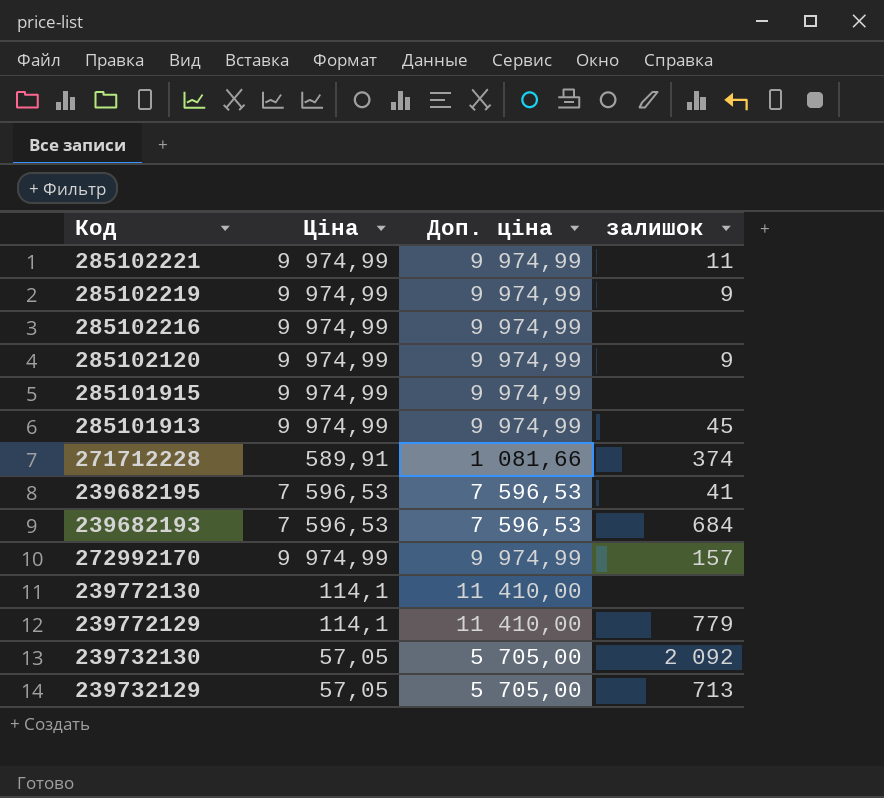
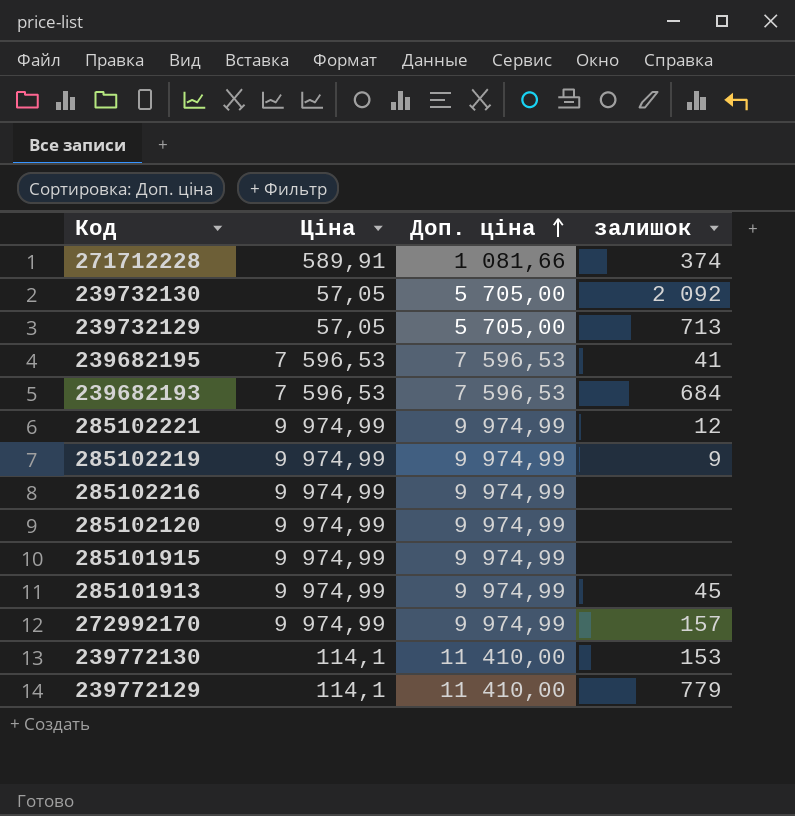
row order: none -> Доп. ціна ascending
285102221 | залишок: 11 -> 12
285102120 | залишок: 9 -> none
239772130 | залишок: none -> 153

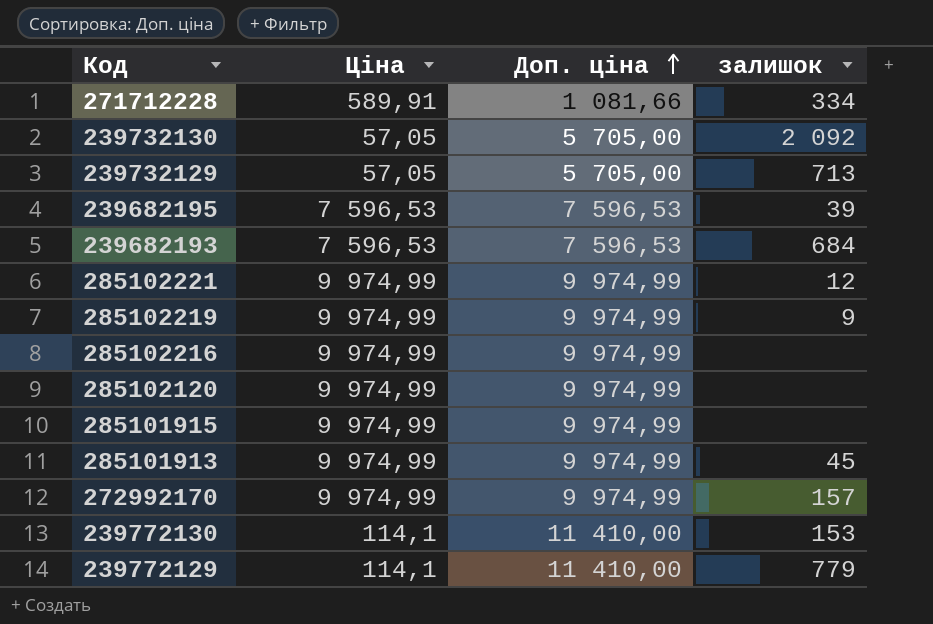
271712228 | залишок: 374 -> 334
239682195 | залишок: 41 -> 39

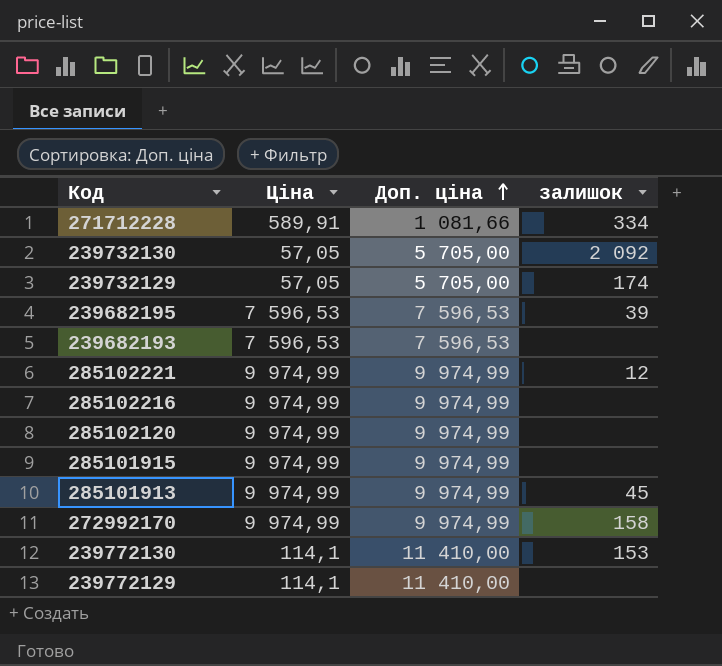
row 285102219: 9 974,99 | 9 974,99 | 9 -> none
239732129 | залишок: 713 -> 174
239682193 | залишок: 684 -> none
272992170 | залишок: 157 -> 158
239772129 | залишок: 779 -> none

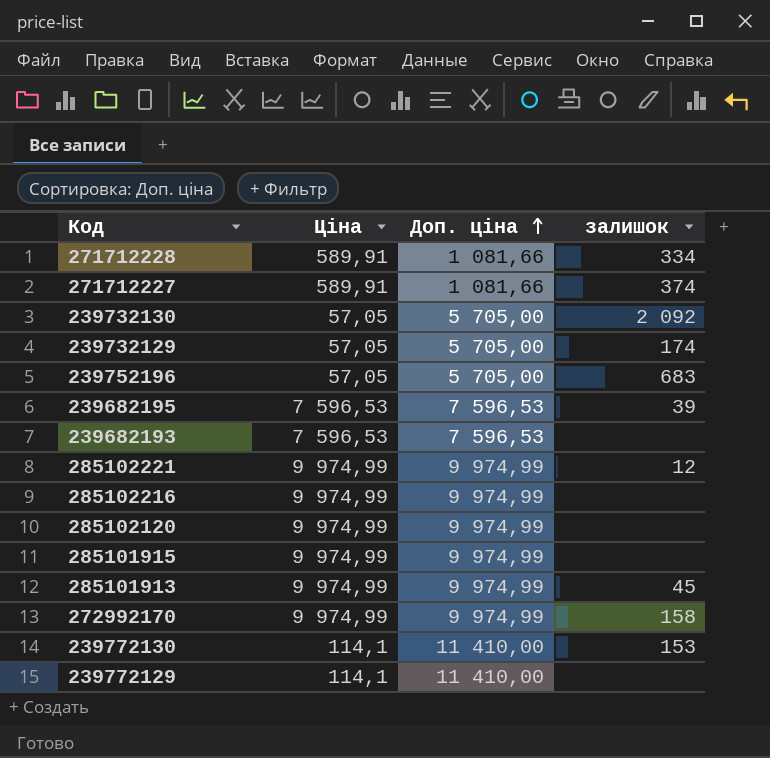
row 271712227: none -> 589,91 | 1 081,66 | 374
row 239752196: none -> 57,05 | 5 705,00 | 683

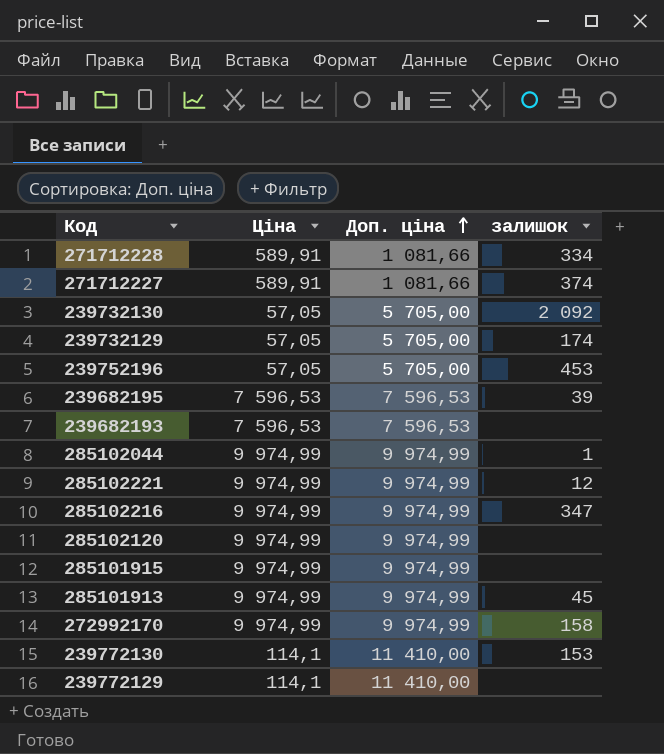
239752196 | залишок: 683 -> 453
row 285102044: none -> 9 974,99 | 9 974,99 | 1
285102216 | залишок: none -> 347

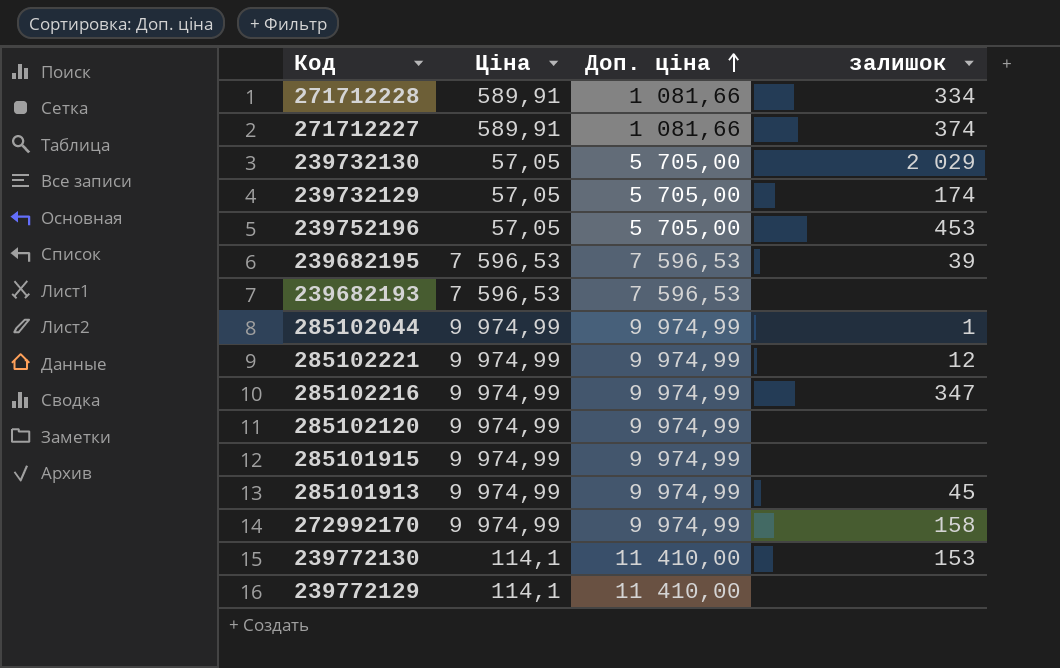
239732130 | залишок: 2 092 -> 2 029

